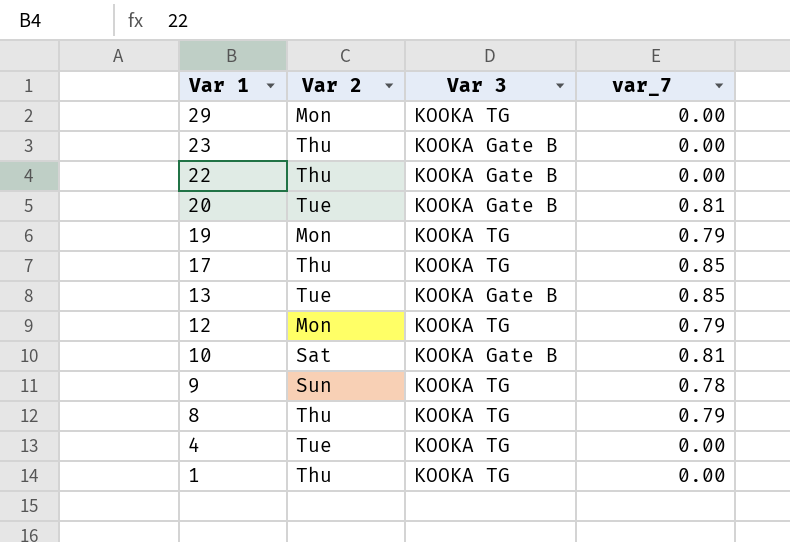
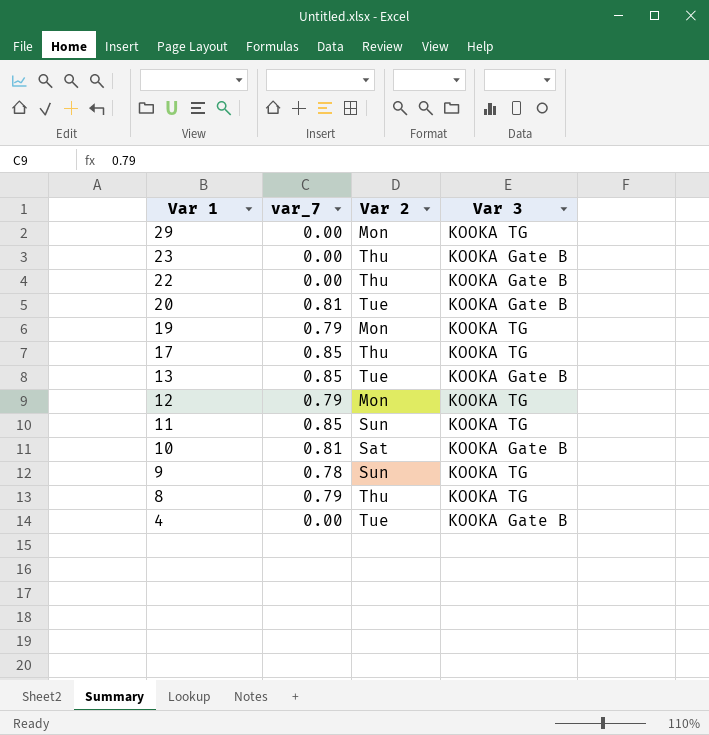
column var_7 | position: 4 -> 2
row 1: Thu | KOOKA TG | 0.00 -> none
row 11: none -> 0.85 | Sun | KOOKA TG
4 | Var 3: KOOKA TG -> KOOKA Gate B

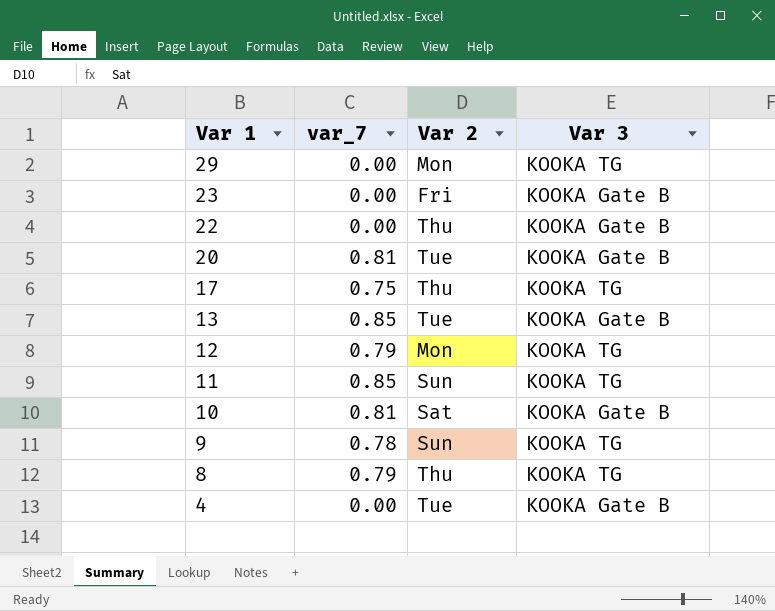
row 19: 0.79 | Mon | KOOKA TG -> none
23 | Var 2: Thu -> Fri
17 | var_7: 0.85 -> 0.75

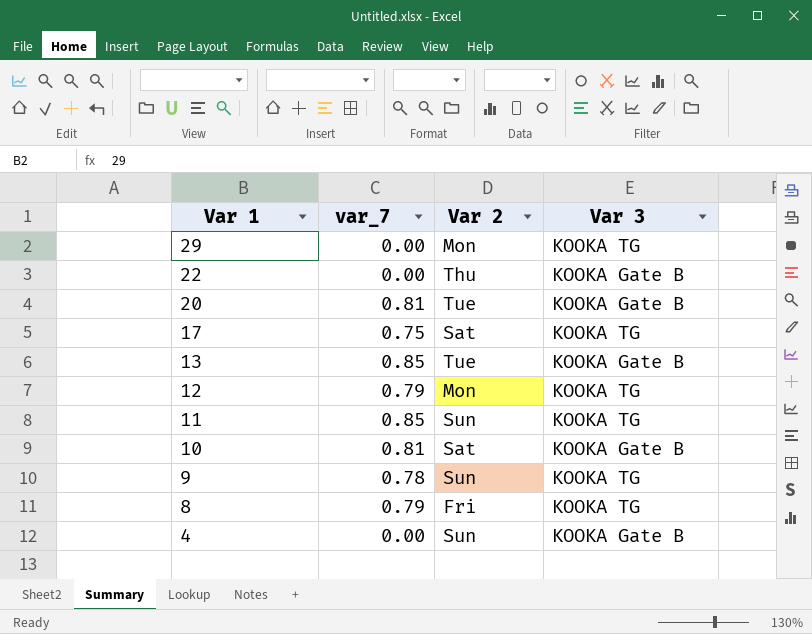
row 23: 0.00 | Fri | KOOKA Gate B -> none
17 | Var 2: Thu -> Sat
8 | Var 2: Thu -> Fri
4 | Var 2: Tue -> Sun

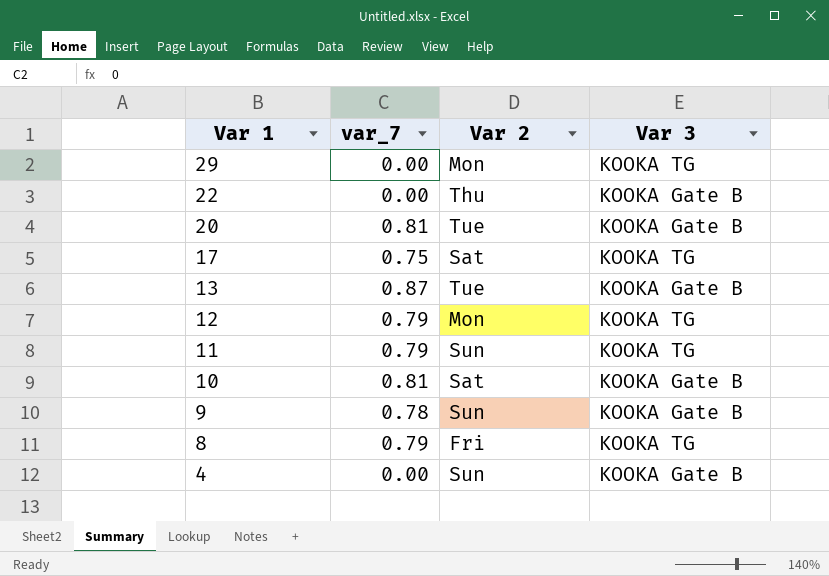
13 | var_7: 0.85 -> 0.87
11 | var_7: 0.85 -> 0.79
9 | Var 3: KOOKA TG -> KOOKA Gate B

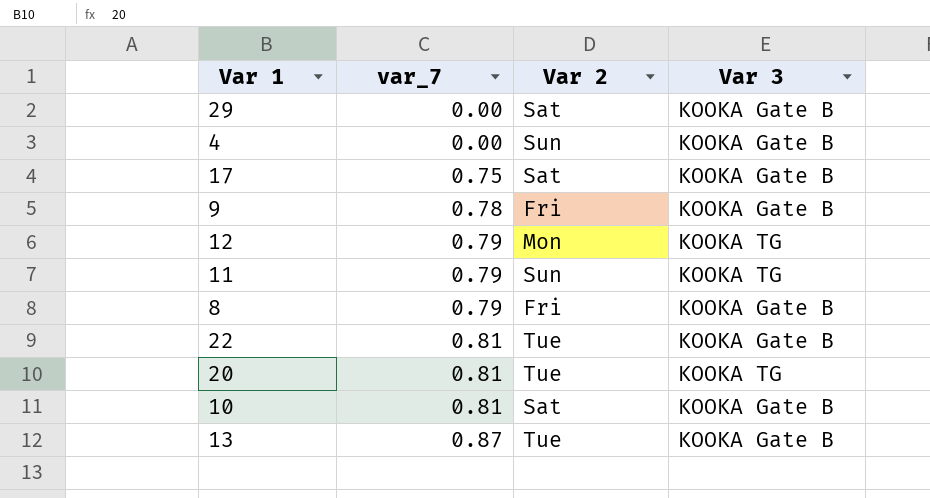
row order: Var 1 descending -> var_7 ascending
29 | Var 2: Mon -> Sat
29 | Var 3: KOOKA TG -> KOOKA Gate B
17 | Var 3: KOOKA TG -> KOOKA Gate B
9 | Var 2: Sun -> Fri
8 | Var 3: KOOKA TG -> KOOKA Gate B
22 | var_7: 0.00 -> 0.81
22 | Var 2: Thu -> Tue
20 | Var 3: KOOKA Gate B -> KOOKA TG

